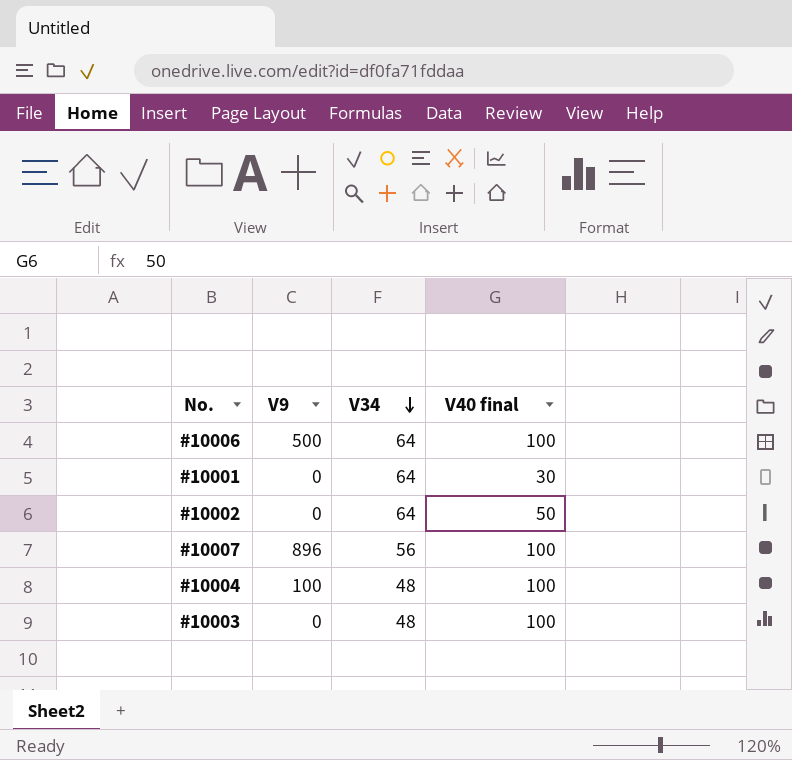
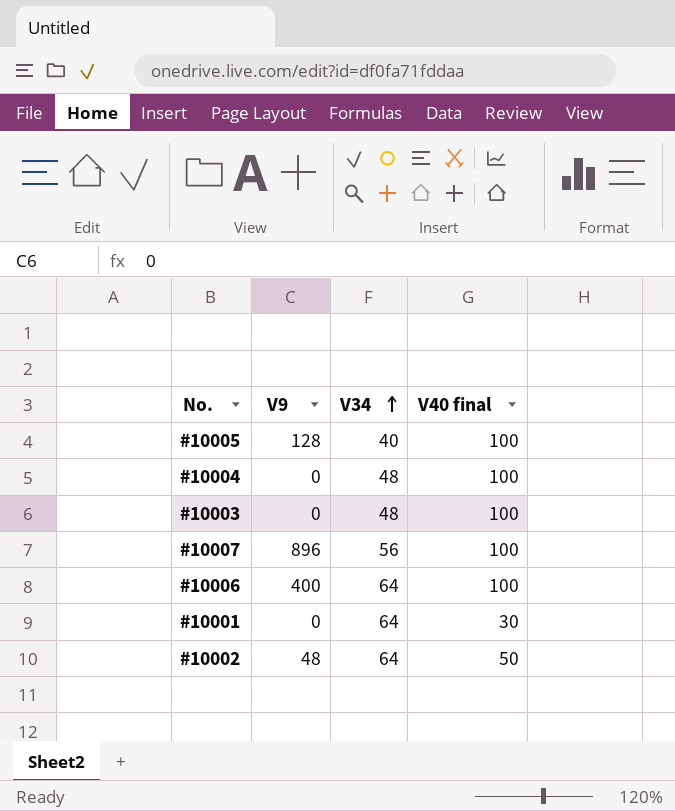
row order: V34 descending -> V34 ascending
row #10005: none -> 128 | 40 | 100
#10004 | V9: 100 -> 0
#10006 | V9: 500 -> 400
#10002 | V9: 0 -> 48

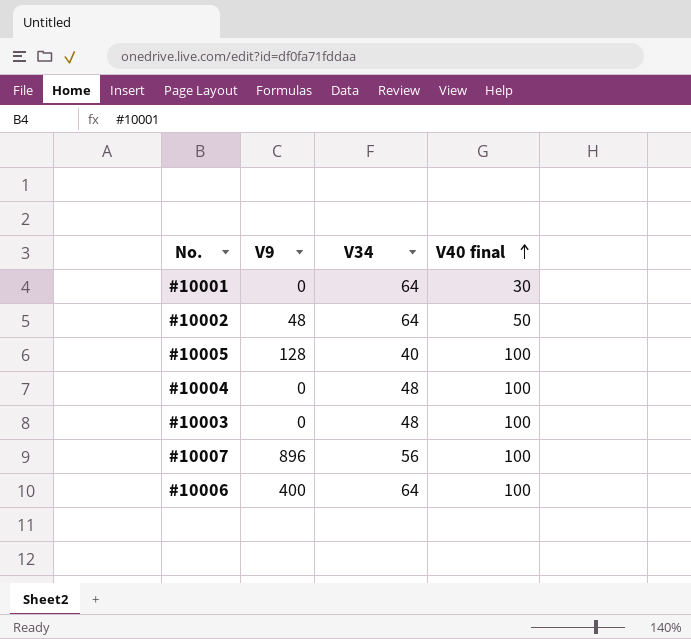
row order: V34 ascending -> V40 final ascending

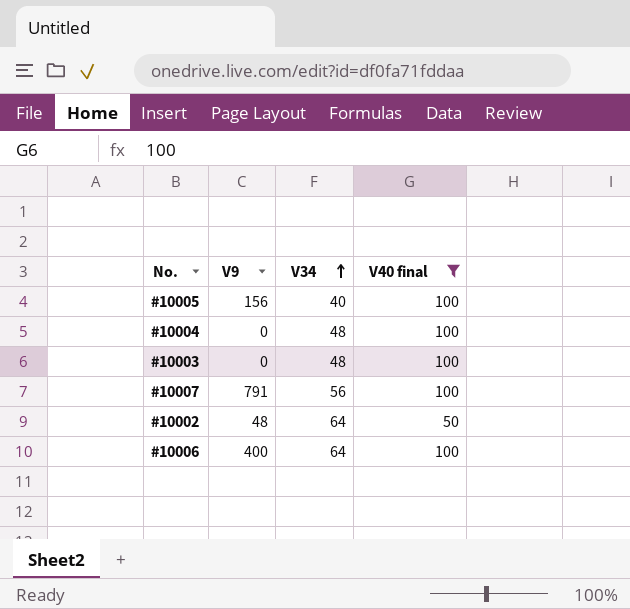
filter: none -> V40 final != 30
row order: V40 final ascending -> V34 ascending
#10005 | V9: 128 -> 156
#10007 | V9: 896 -> 791

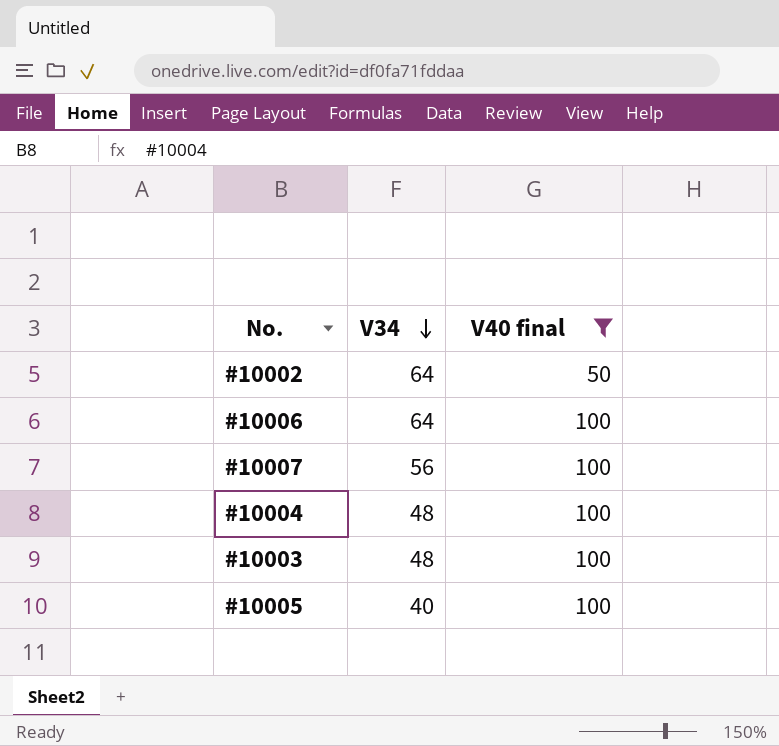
row order: V34 ascending -> V34 descending
column V9 | position: 2 -> none

